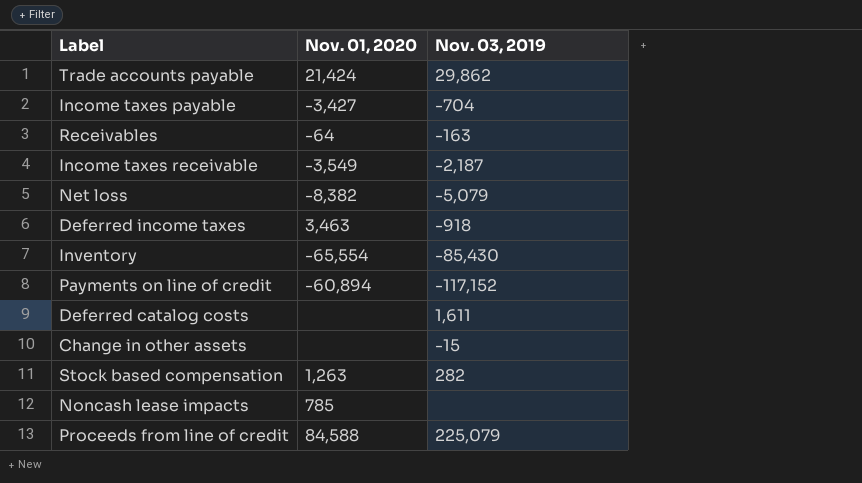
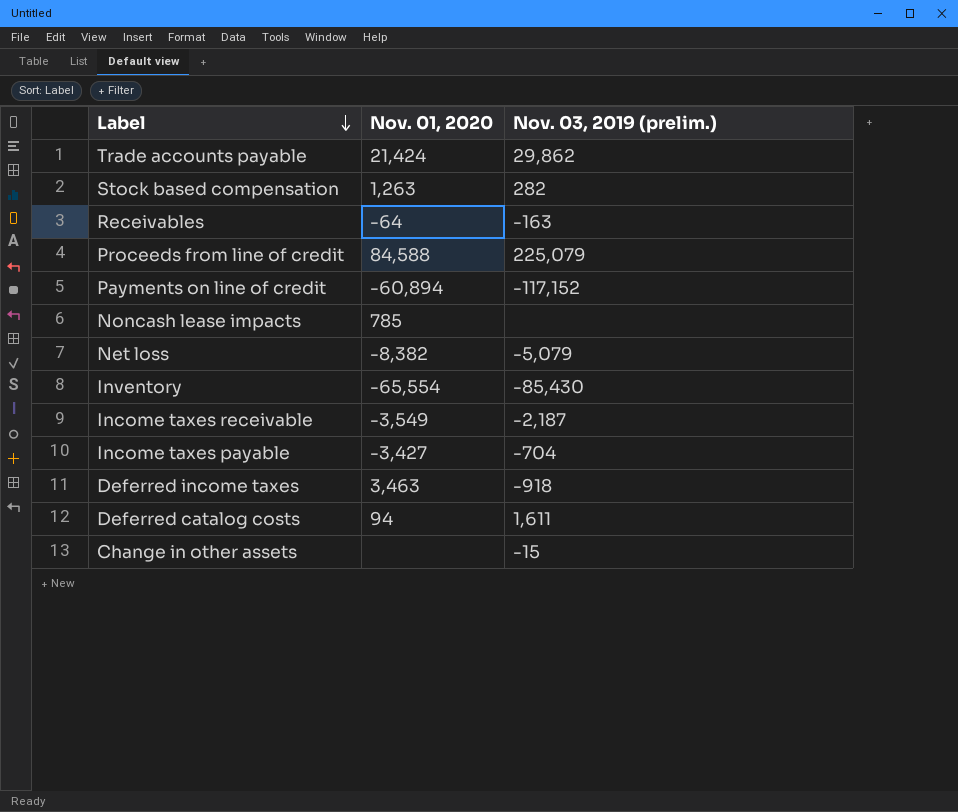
row order: none -> Label descending
column name: Nov. 03, 2019 -> Nov. 03, 2019 (prelim.)
Deferred catalog costs | Nov. 01, 2020: none -> 94

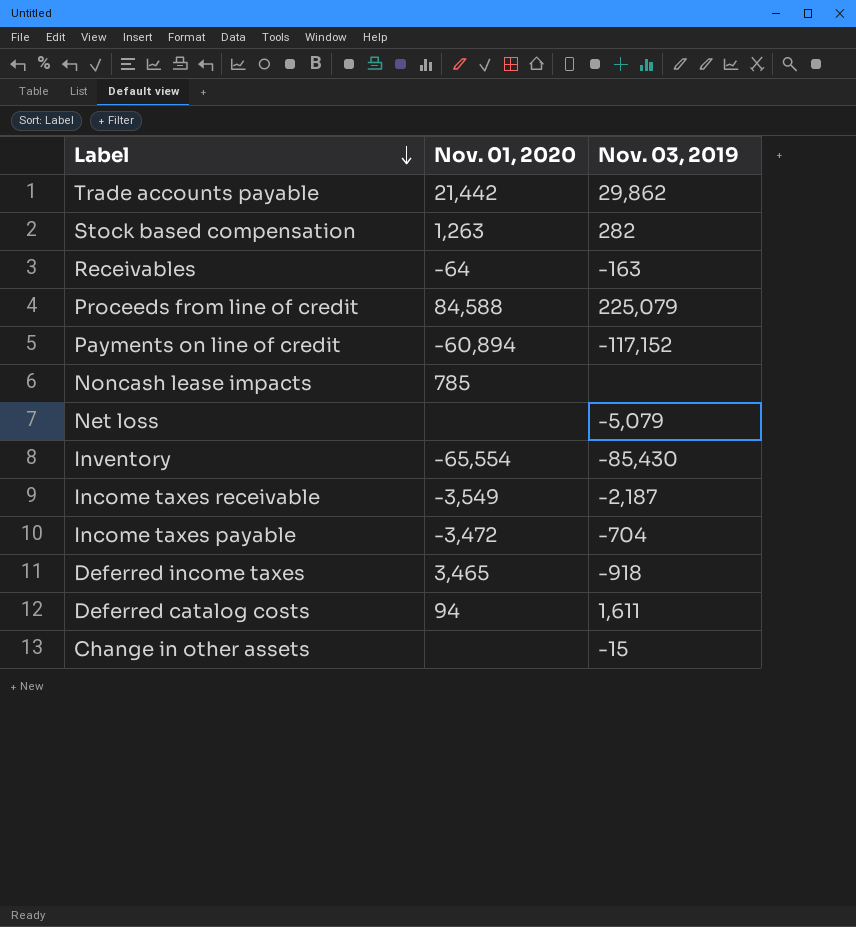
column name: Nov. 03, 2019 (prelim.) -> Nov. 03, 2019
Trade accounts payable | Nov. 01, 2020: 21,424 -> 21,442
Net loss | Nov. 01, 2020: -8,382 -> none
Income taxes payable | Nov. 01, 2020: -3,427 -> -3,472
Deferred income taxes | Nov. 01, 2020: 3,463 -> 3,465

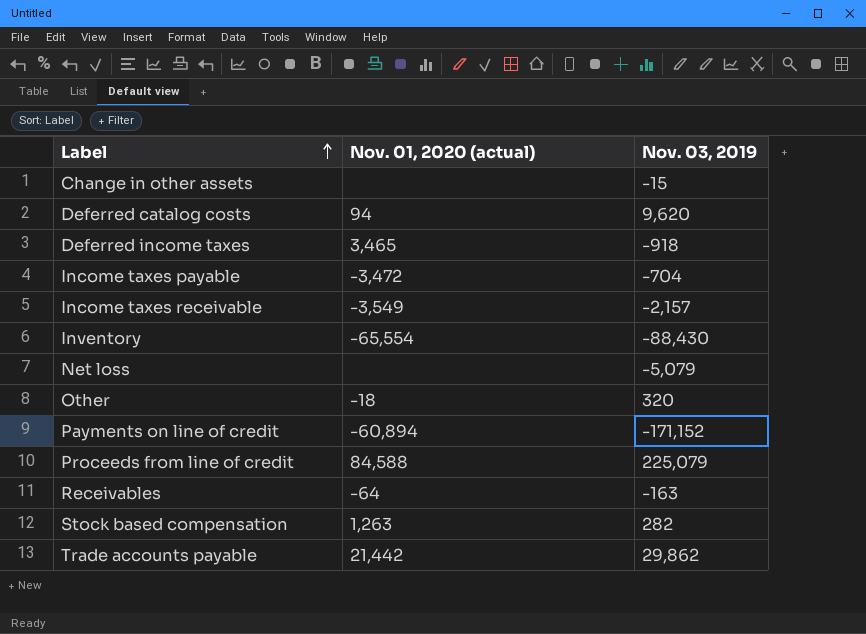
row order: Label descending -> Label ascending
column name: Nov. 01, 2020 -> Nov. 01, 2020 (actual)
row Noncash lease impacts: 785 | none -> none
Deferred catalog costs | Nov. 03, 2019: 1,611 -> 9,620
Income taxes receivable | Nov. 03, 2019: -2,187 -> -2,157
Inventory | Nov. 03, 2019: -85,430 -> -88,430
row Other: none -> -18 | 320
Payments on line of credit | Nov. 03, 2019: -117,152 -> -171,152

